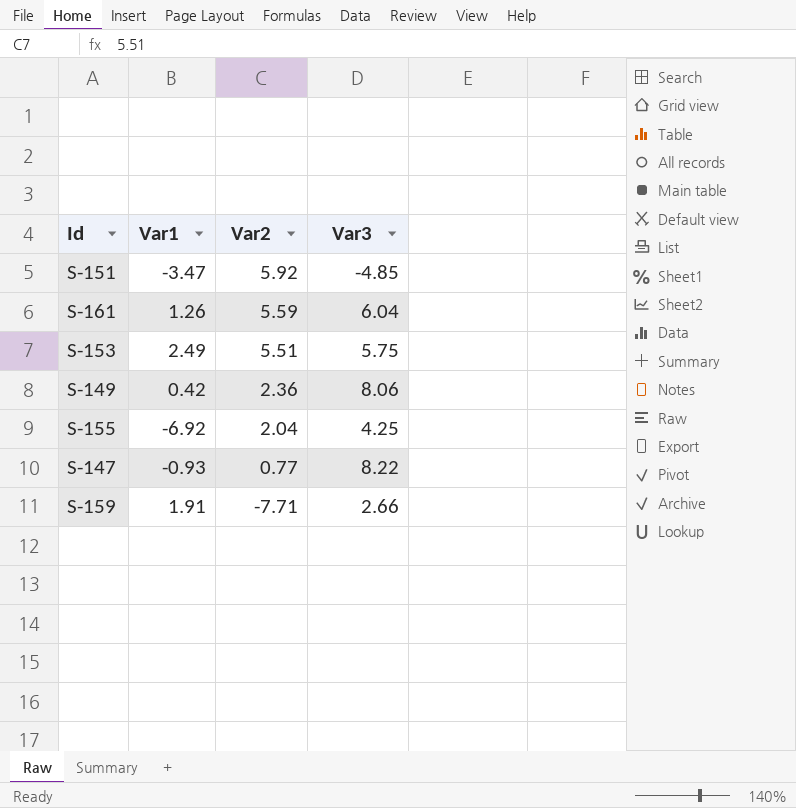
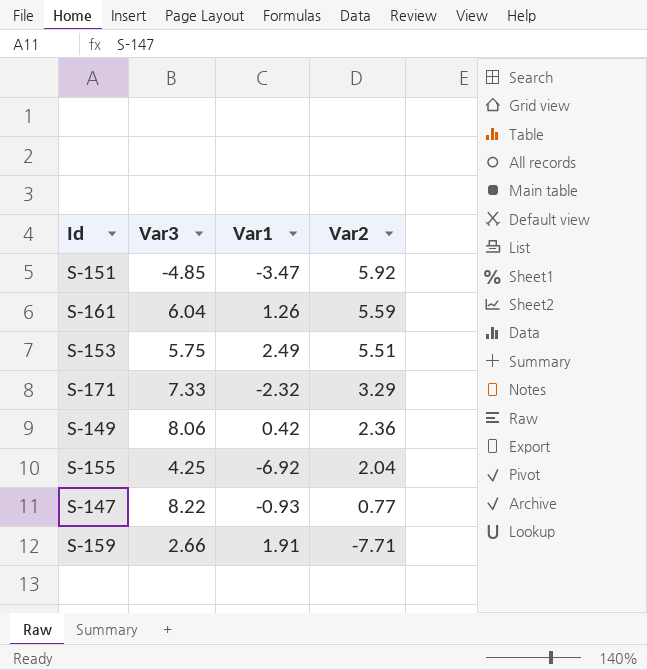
column Var3 | position: 4 -> 2
row S-171: none -> 7.33 | -2.32 | 3.29

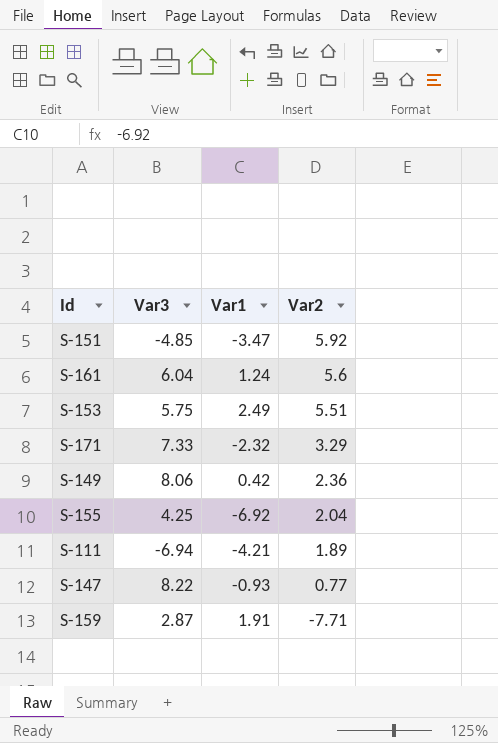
S-161 | Var1: 1.26 -> 1.24
S-161 | Var2: 5.59 -> 5.6
row S-111: none -> -6.94 | -4.21 | 1.89
S-159 | Var3: 2.66 -> 2.87

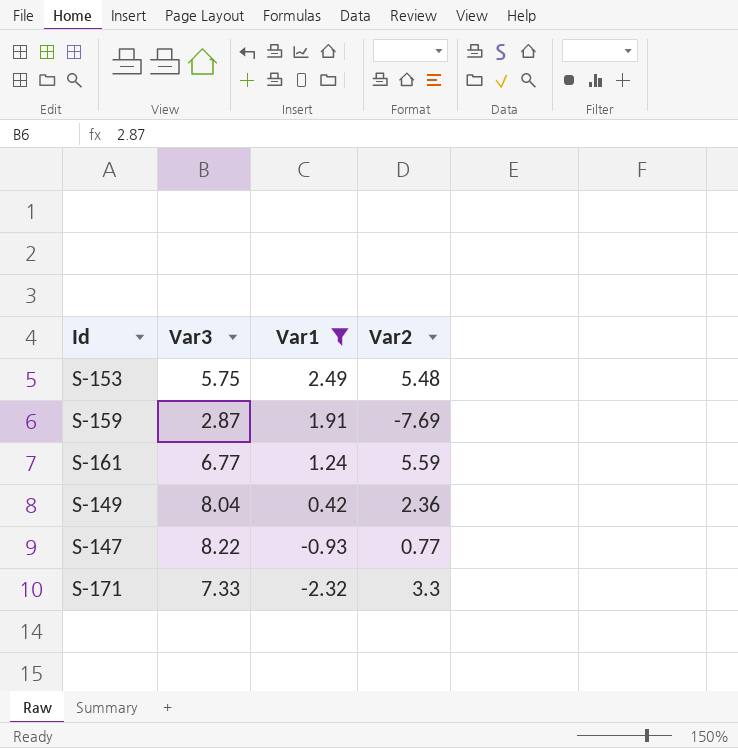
filter: none -> Var1 >= -2.32
row order: Var2 descending -> Var1 descending
S-153 | Var2: 5.51 -> 5.48
S-159 | Var2: -7.71 -> -7.69
S-161 | Var3: 6.04 -> 6.77
S-161 | Var2: 5.6 -> 5.59
S-149 | Var3: 8.06 -> 8.04
S-171 | Var2: 3.29 -> 3.3

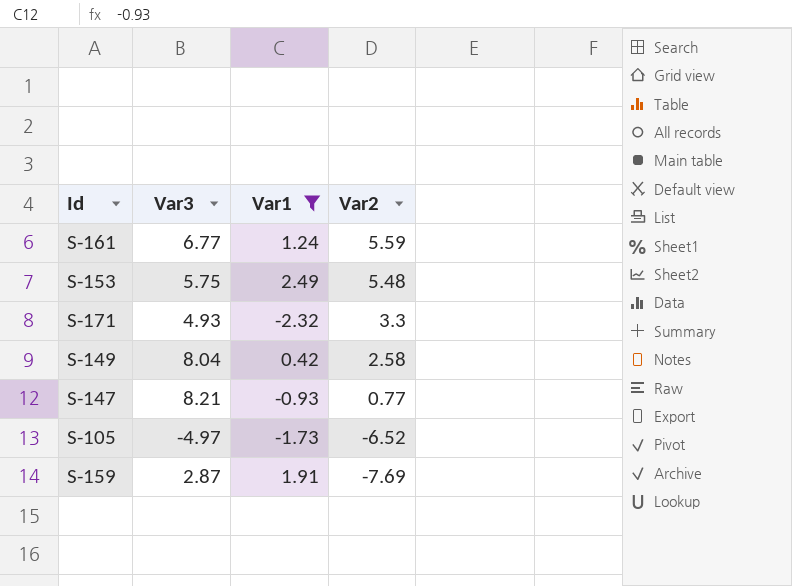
row order: Var1 descending -> Var2 descending
S-171 | Var3: 7.33 -> 4.93
S-149 | Var2: 2.36 -> 2.58
S-147 | Var3: 8.22 -> 8.21
row S-105: none -> -4.97 | -1.73 | -6.52

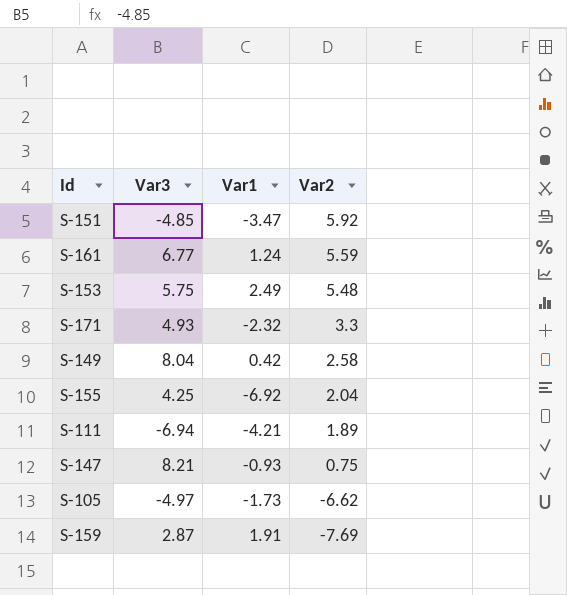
filter: Var1 >= -2.32 -> none
S-147 | Var2: 0.77 -> 0.75
S-105 | Var2: -6.52 -> -6.62

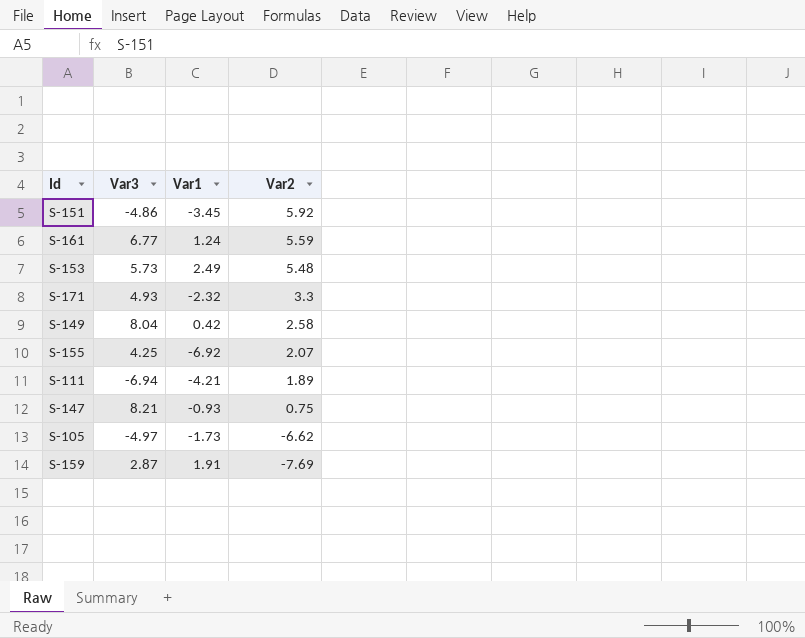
S-151 | Var3: -4.85 -> -4.86
S-151 | Var1: -3.47 -> -3.45
S-153 | Var3: 5.75 -> 5.73
S-155 | Var2: 2.04 -> 2.07

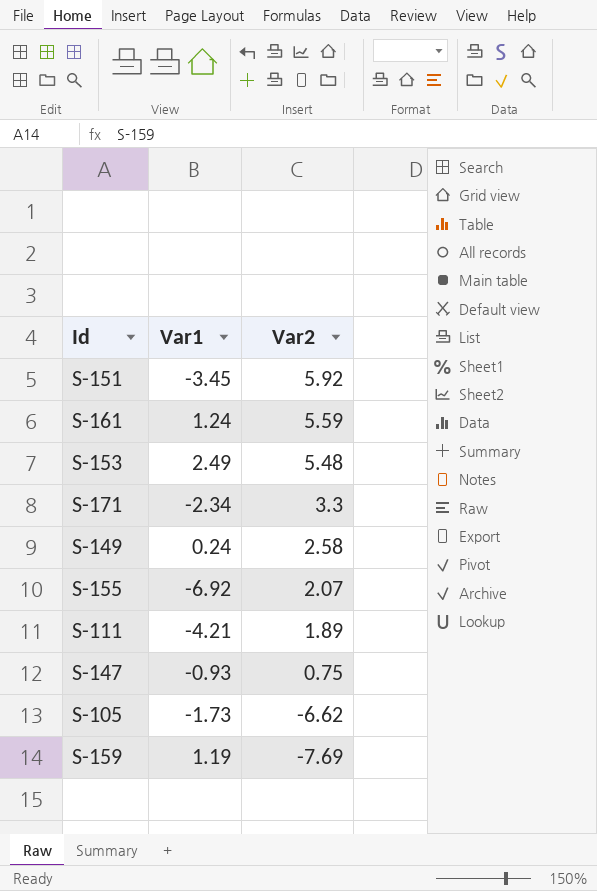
column Var3 | position: 2 -> none
S-171 | Var1: -2.32 -> -2.34
S-149 | Var1: 0.42 -> 0.24
S-159 | Var1: 1.91 -> 1.19

